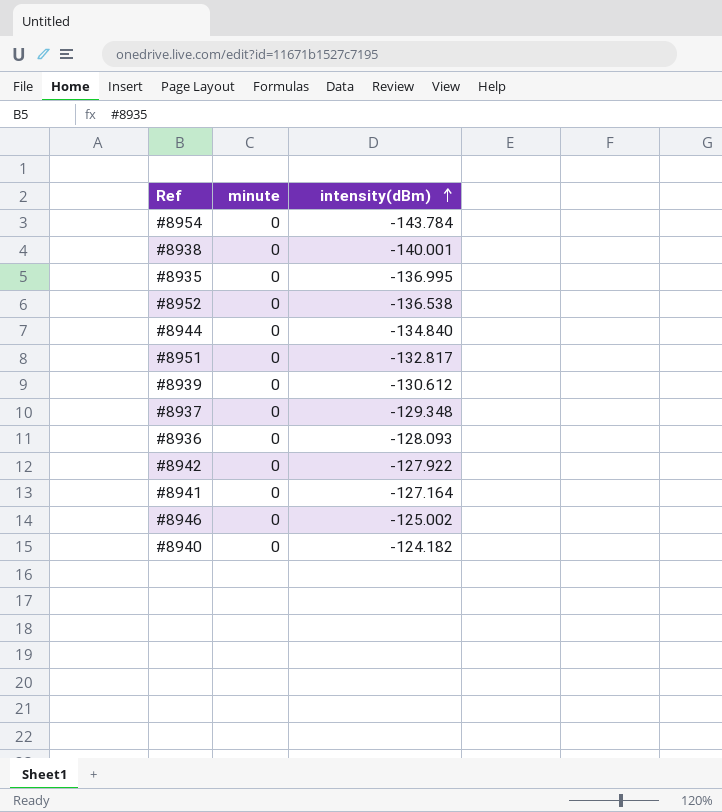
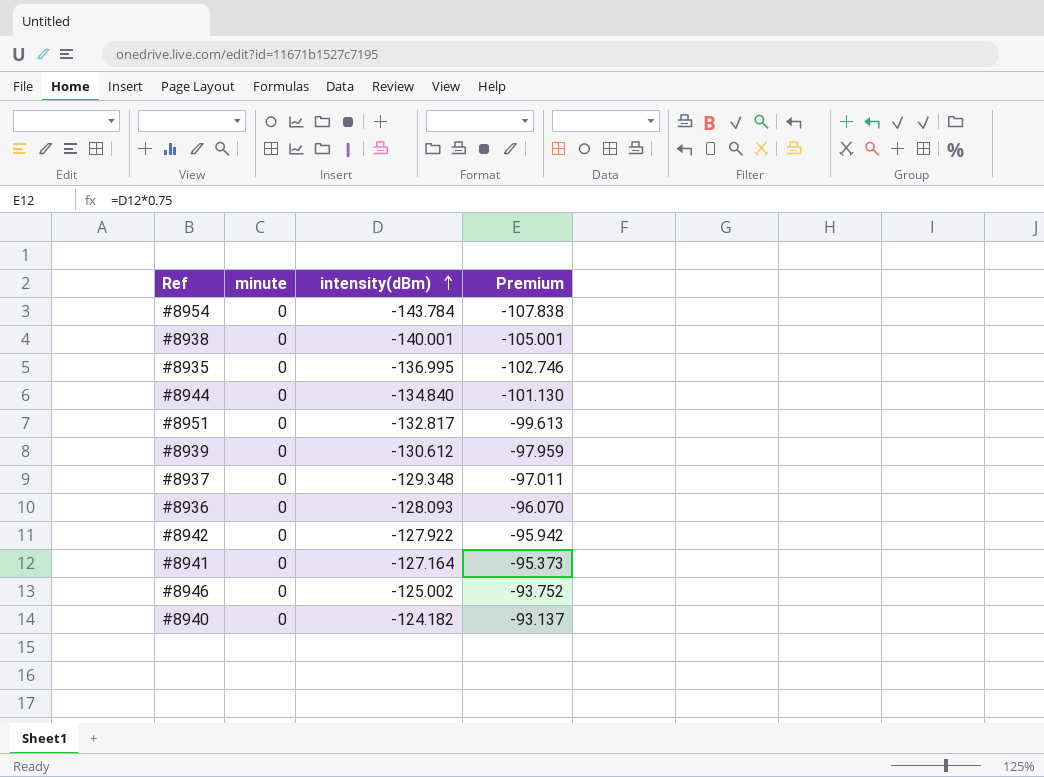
column Premium | formula: none -> [intensity(dBm)] * 0.75
row #8952: 0 | -136.538 -> none

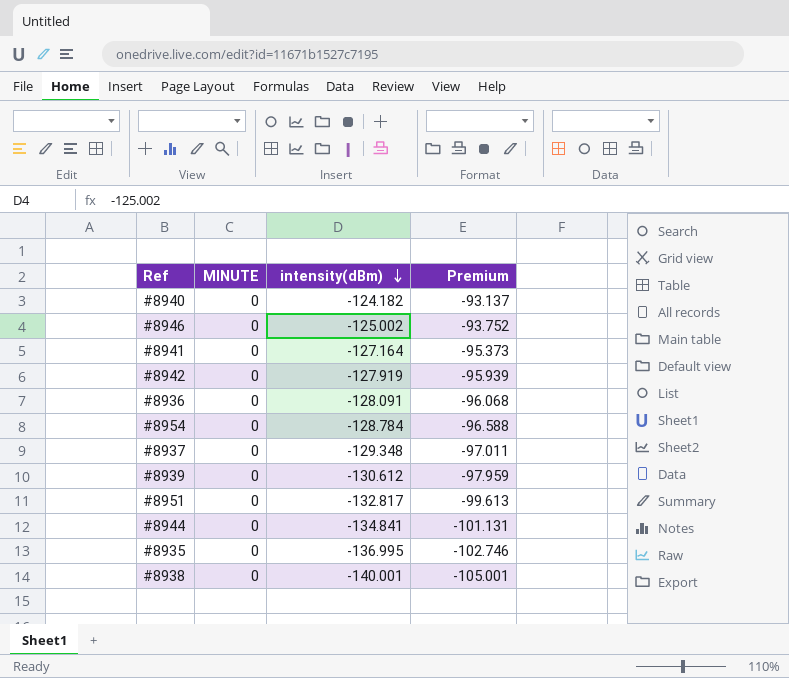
row order: intensity(dBm) ascending -> intensity(dBm) descending
column name: minute -> MINUTE
#8942 | intensity(dBm): -127.922 -> -127.919
#8942 | Premium: -95.942 -> -95.939
#8936 | intensity(dBm): -128.093 -> -128.091
#8936 | Premium: -96.070 -> -96.068
#8954 | intensity(dBm): -143.784 -> -128.784
#8954 | Premium: -107.838 -> -96.588
#8944 | intensity(dBm): -134.840 -> -134.841
#8944 | Premium: -101.130 -> -101.131

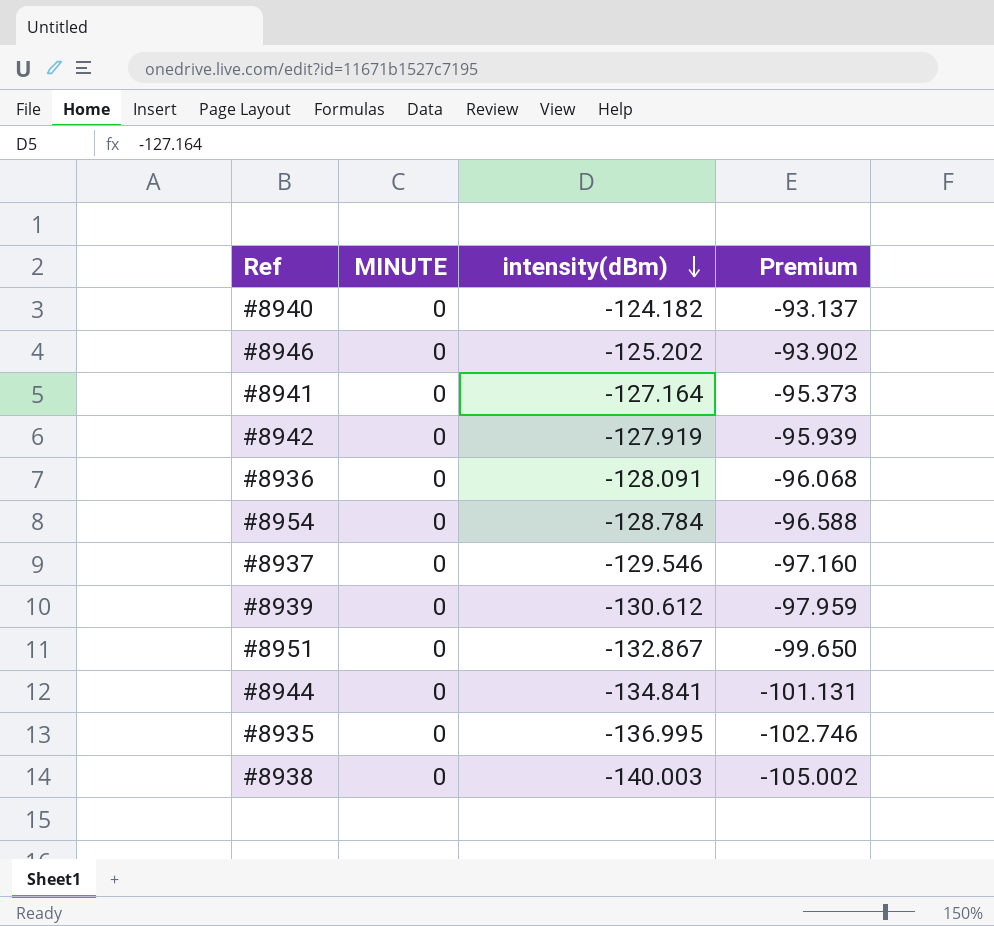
#8946 | intensity(dBm): -125.002 -> -125.202
#8946 | Premium: -93.752 -> -93.902
#8937 | intensity(dBm): -129.348 -> -129.546
#8937 | Premium: -97.011 -> -97.160
#8951 | intensity(dBm): -132.817 -> -132.867
#8951 | Premium: -99.613 -> -99.650
#8938 | intensity(dBm): -140.001 -> -140.003
#8938 | Premium: -105.001 -> -105.002

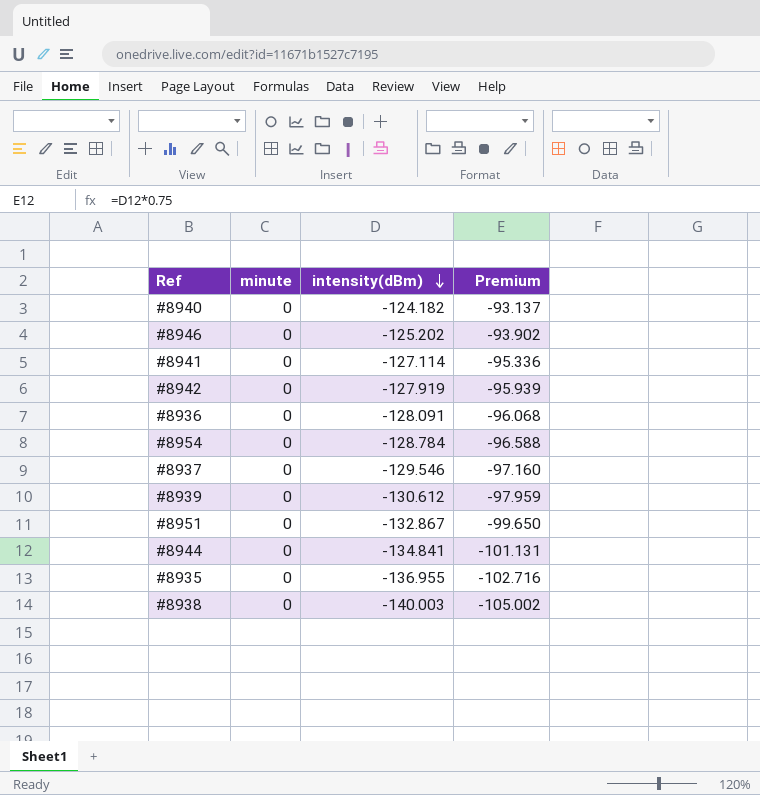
column name: MINUTE -> minute
#8941 | intensity(dBm): -127.164 -> -127.114
#8941 | Premium: -95.373 -> -95.336
#8935 | intensity(dBm): -136.995 -> -136.955
#8935 | Premium: -102.746 -> -102.716

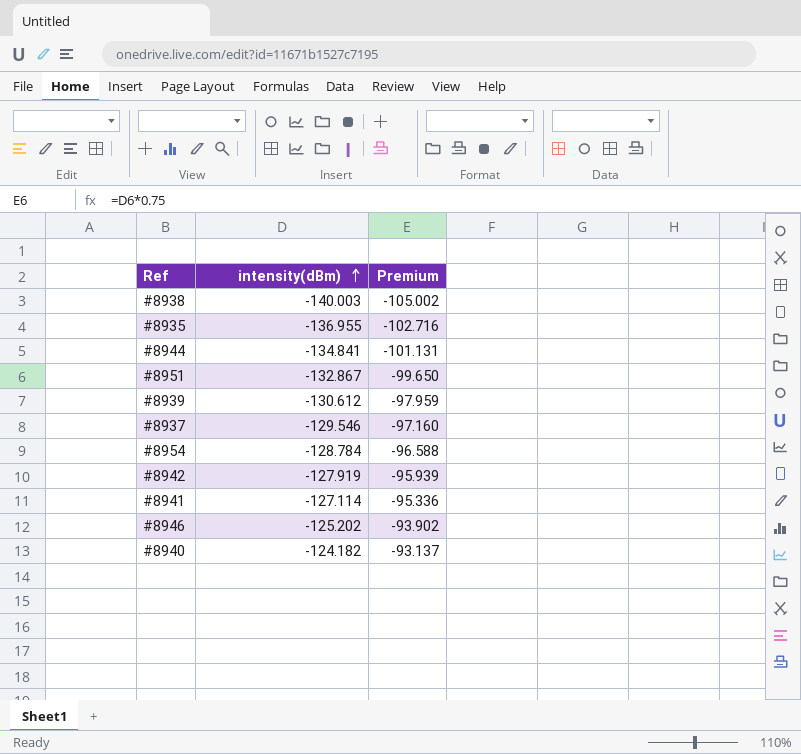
row order: intensity(dBm) descending -> intensity(dBm) ascending
column minute | position: 2 -> none
row #8936: 0 | -128.091 | -96.068 -> none

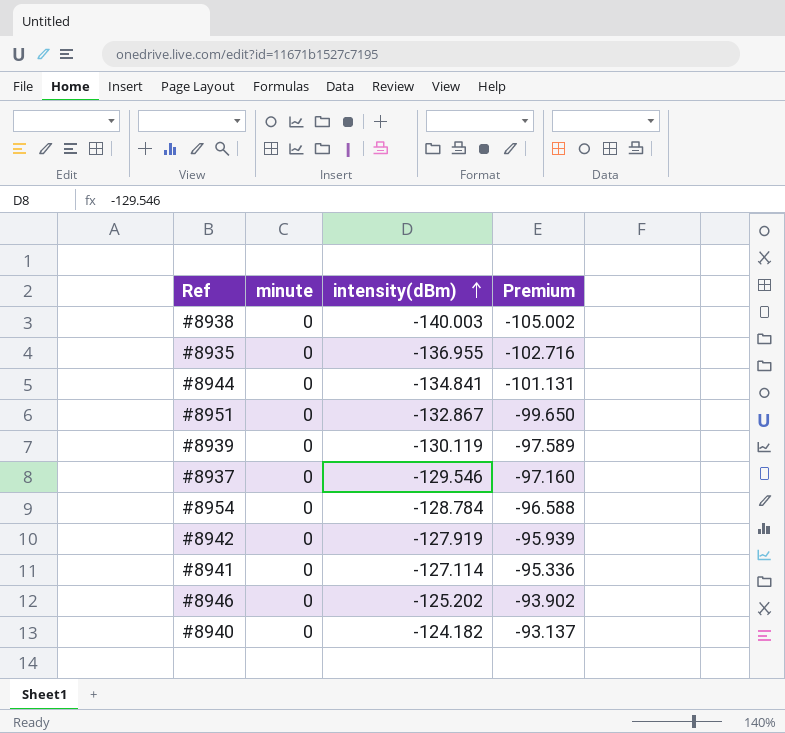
column minute | position: none -> 2
#8939 | intensity(dBm): -130.612 -> -130.119
#8939 | Premium: -97.959 -> -97.589

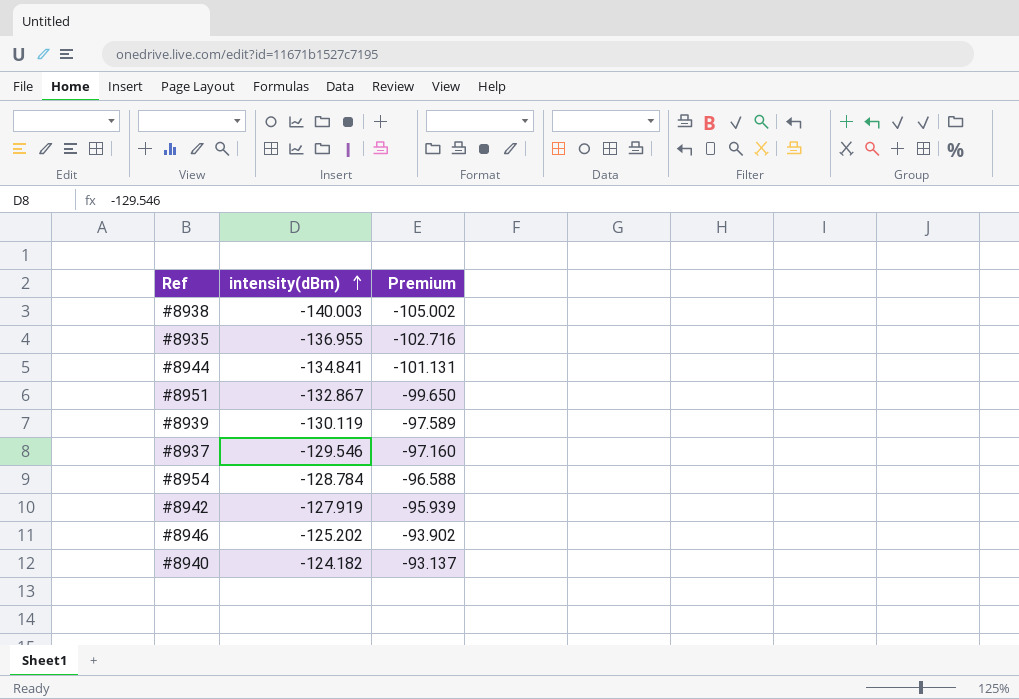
column minute | position: 2 -> none
row #8941: 0 | -127.114 | -95.336 -> none

